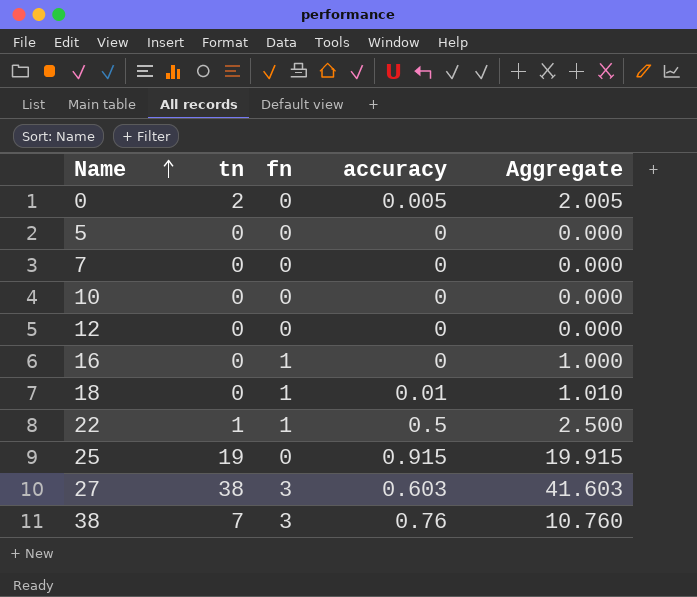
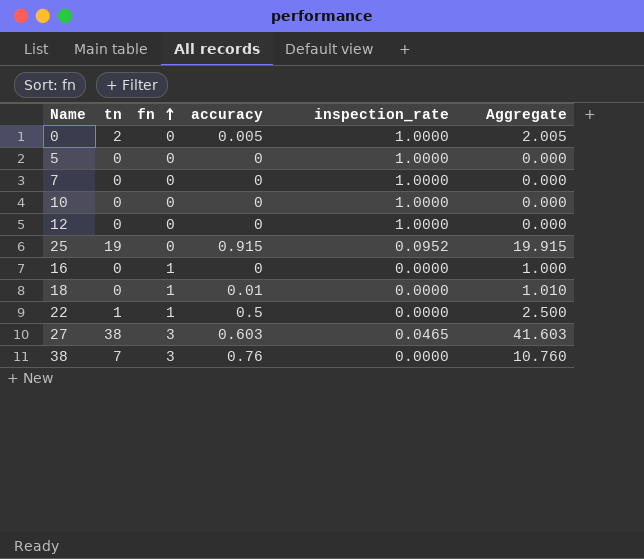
row order: Name ascending -> fn ascending
column inspection_rate | position: none -> 5

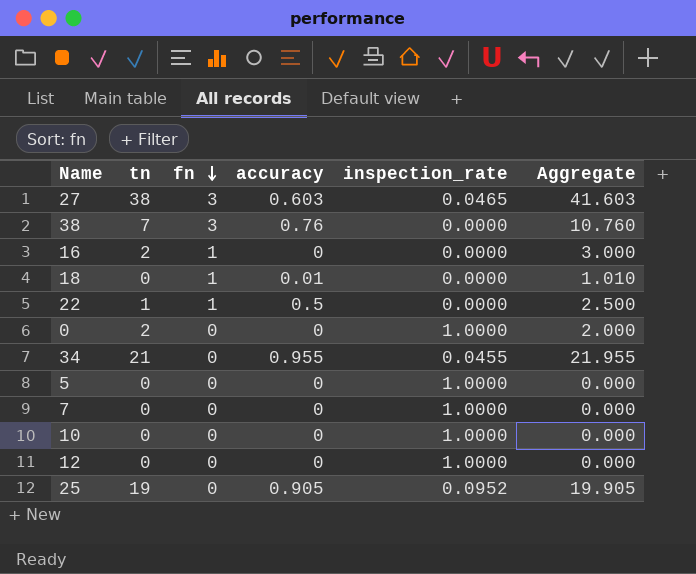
row order: fn ascending -> fn descending
16 | tn: 0 -> 2
16 | Aggregate: 1.000 -> 3.000
0 | accuracy: 0.005 -> 0
0 | Aggregate: 2.005 -> 2.000
row 34: none -> 21 | 0 | 0.955 | 0.0455 | 21.955
25 | accuracy: 0.915 -> 0.905
25 | Aggregate: 19.915 -> 19.905

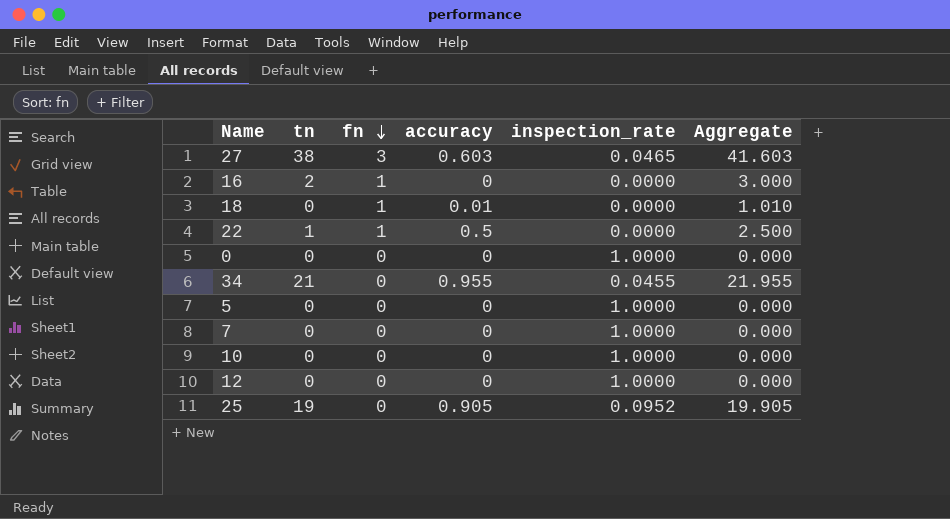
row 38: 7 | 3 | 0.76 | 0.0000 | 10.760 -> none
0 | tn: 2 -> 0
0 | Aggregate: 2.000 -> 0.000

